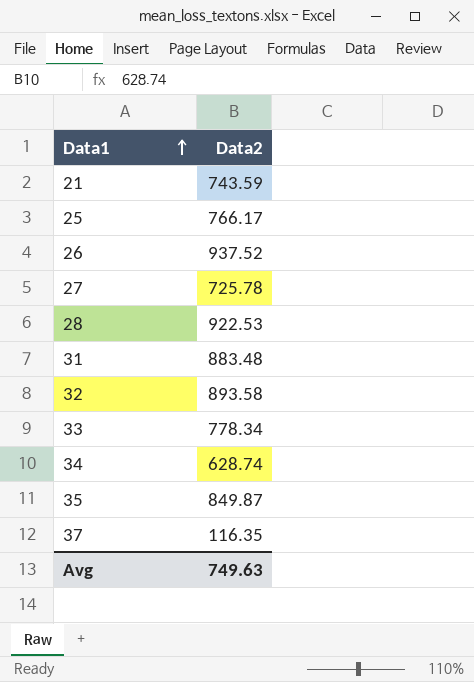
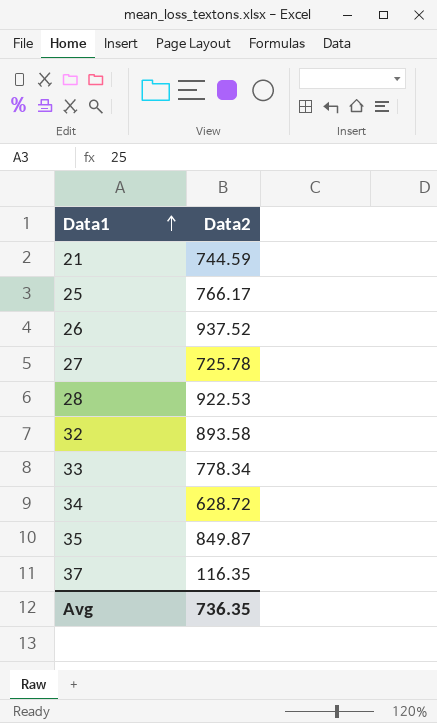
row 31: 883.48 -> none
21 | Data2: 743.59 -> 744.59
34 | Data2: 628.74 -> 628.72
Avg | Data2: 749.63 -> 736.35

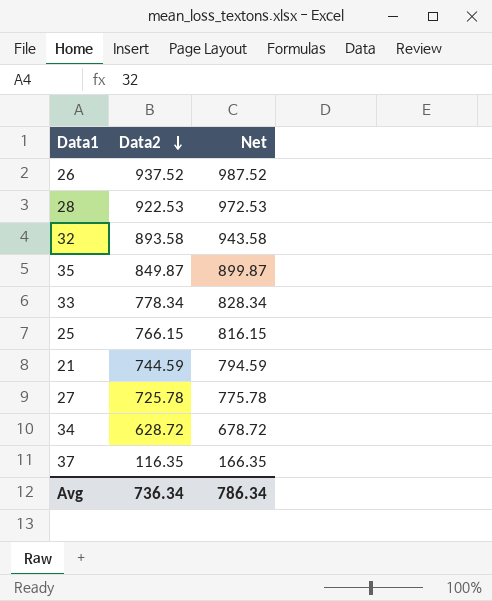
row order: Data1 ascending -> Data2 descending
column Net | formula: none -> [Data2] + 50
25 | Data2: 766.17 -> 766.15
Avg | Data2: 736.35 -> 736.34

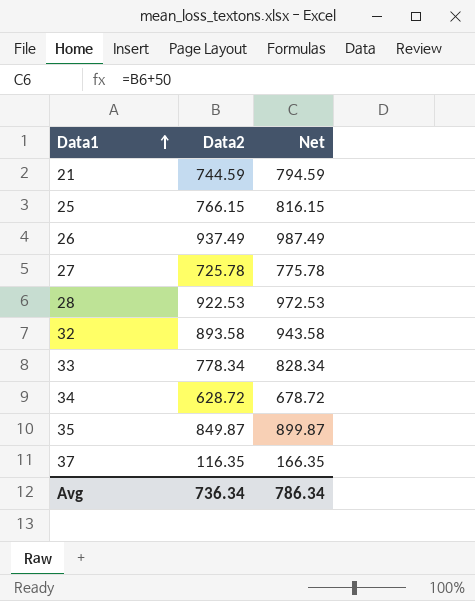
row order: Data2 descending -> Data1 ascending
26 | Data2: 937.52 -> 937.49
26 | Net: 987.52 -> 987.49

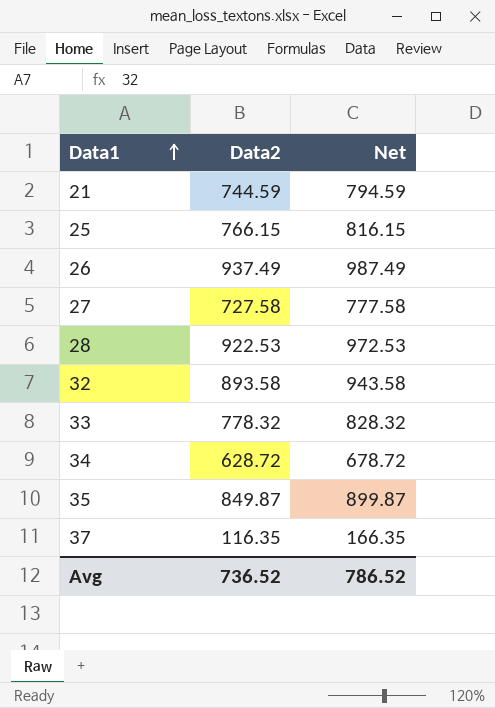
27 | Data2: 725.78 -> 727.58
27 | Net: 775.78 -> 777.58
33 | Data2: 778.34 -> 778.32
33 | Net: 828.34 -> 828.32
Avg | Data2: 736.34 -> 736.52
Avg | Net: 786.34 -> 786.52

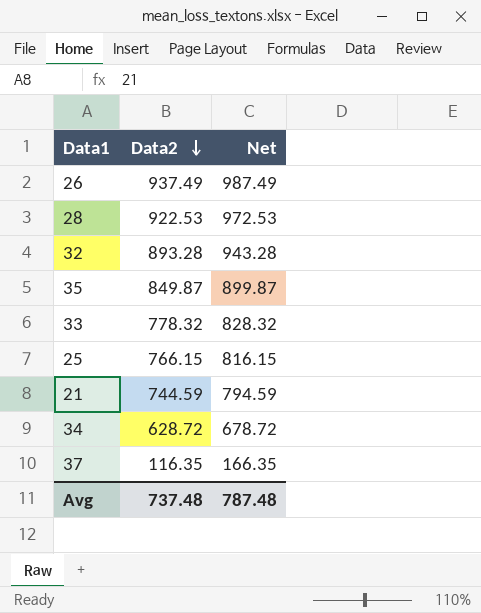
row order: Data1 ascending -> Data2 descending
row 27: 727.58 | 777.58 -> none
32 | Data2: 893.58 -> 893.28
32 | Net: 943.58 -> 943.28
Avg | Data2: 736.52 -> 737.48
Avg | Net: 786.52 -> 787.48

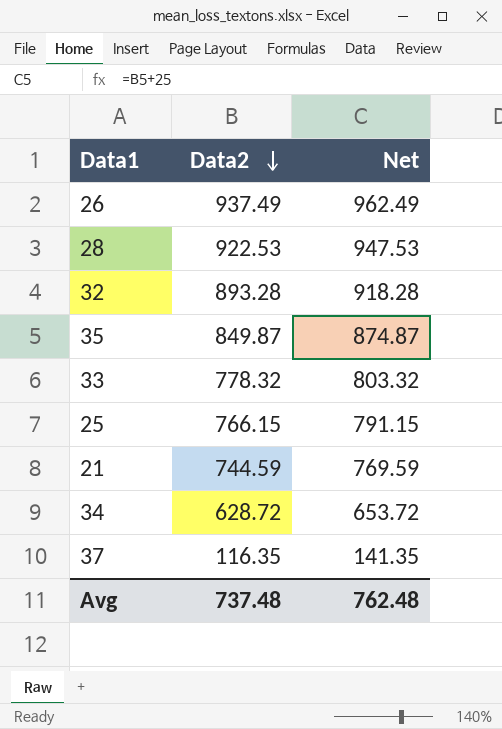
column Net | formula: [Data2] + 50 -> [Data2] + 25
Avg | Net: 787.48 -> 762.48

